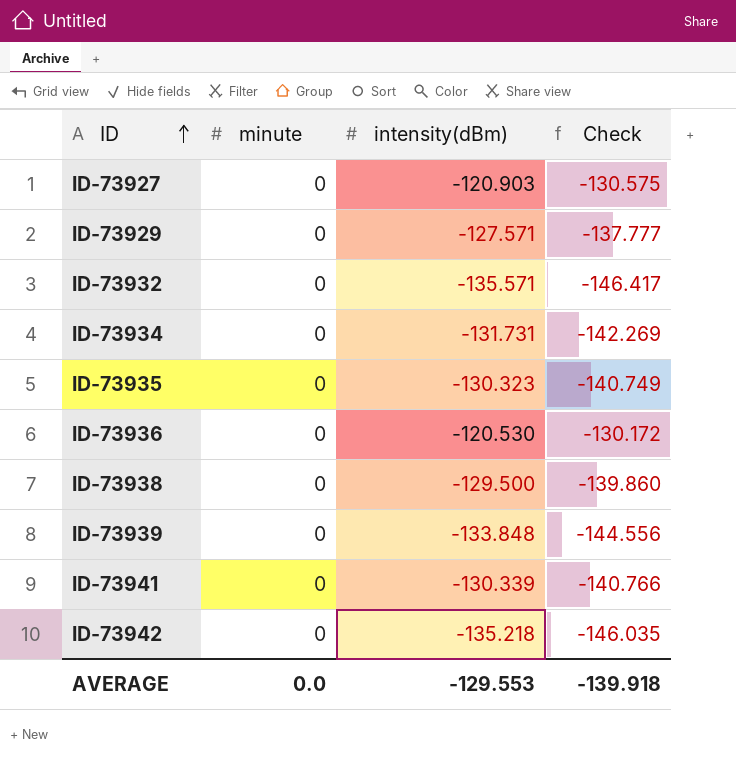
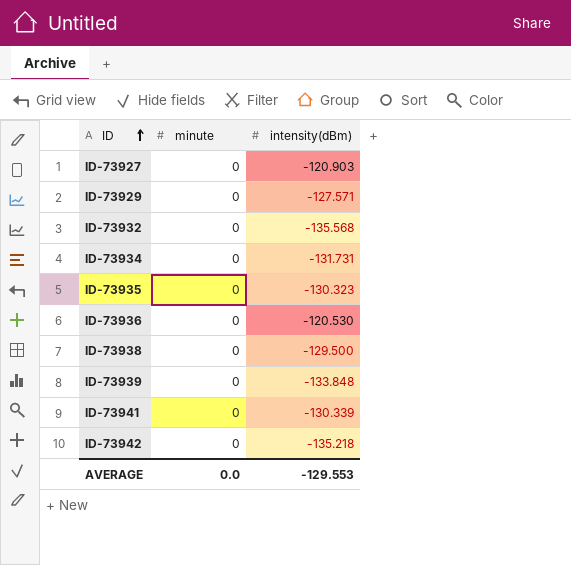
column Check | formula: [intensity(dBm)] * 1.08 -> none
ID-73932 | intensity(dBm): -135.571 -> -135.568

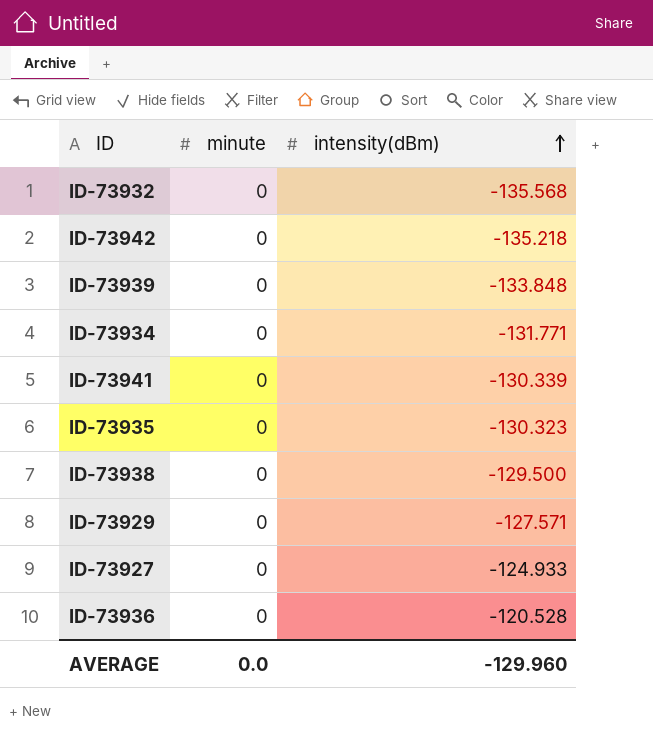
row order: ID ascending -> intensity(dBm) ascending
ID-73934 | intensity(dBm): -131.731 -> -131.771
ID-73927 | intensity(dBm): -120.903 -> -124.933
ID-73936 | intensity(dBm): -120.530 -> -120.528
AVERAGE | intensity(dBm): -129.553 -> -129.960

